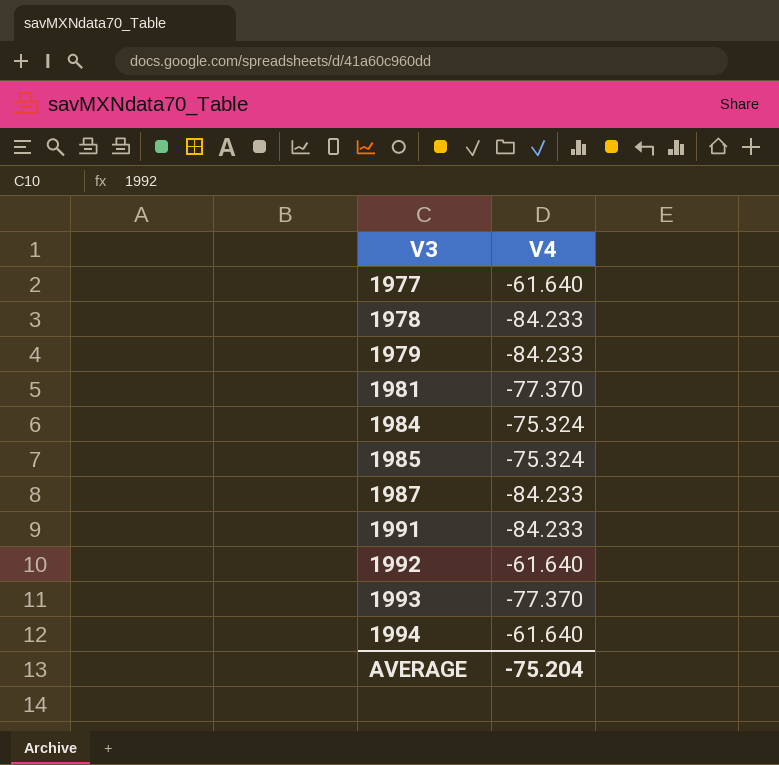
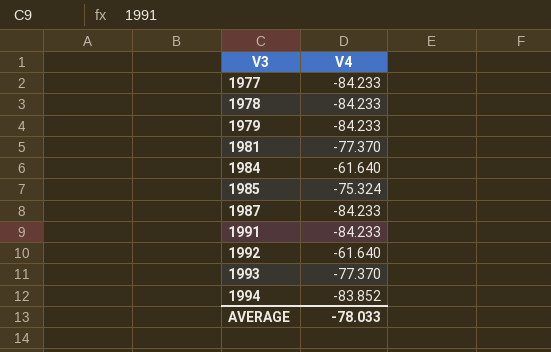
1977 | V4: -61.640 -> -84.233
1984 | V4: -75.324 -> -61.640
1994 | V4: -61.640 -> -83.852
AVERAGE | V4: -75.204 -> -78.033

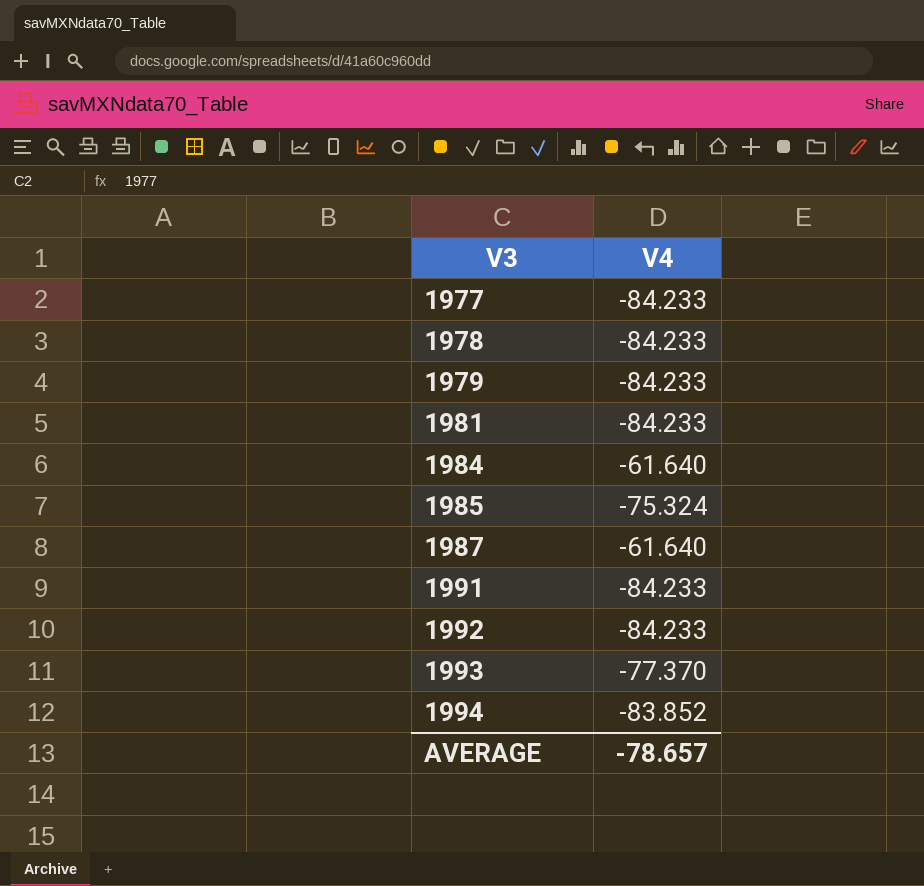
1981 | V4: -77.370 -> -84.233
1987 | V4: -84.233 -> -61.640
1992 | V4: -61.640 -> -84.233
AVERAGE | V4: -78.033 -> -78.657

